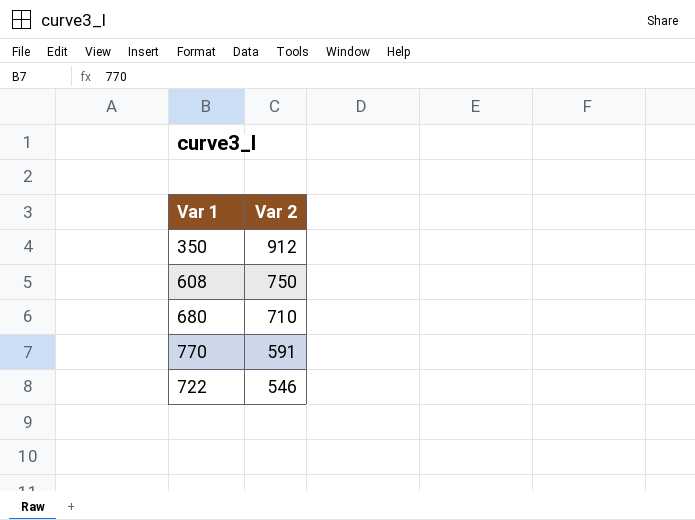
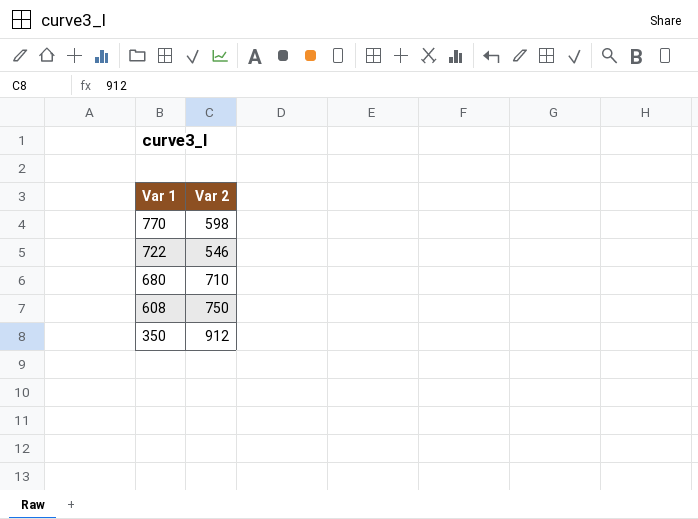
row order: Var 2 descending -> Var 1 descending
770 | Var 2: 591 -> 598

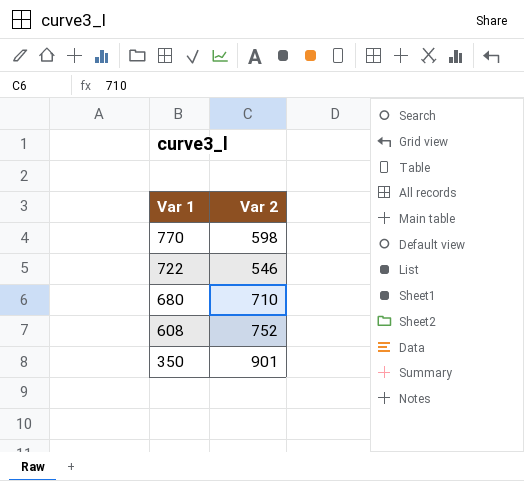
608 | Var 2: 750 -> 752
350 | Var 2: 912 -> 901

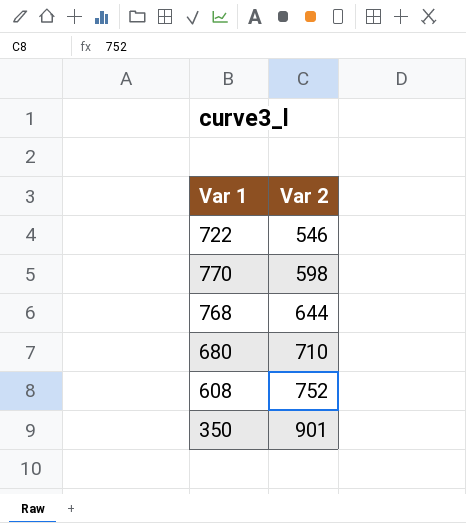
row order: Var 1 descending -> Var 2 ascending
row 768: none -> 644

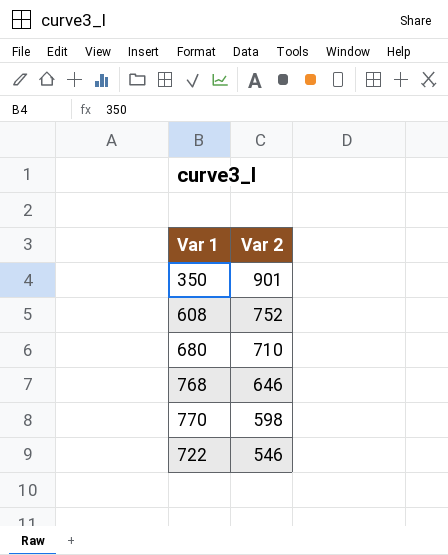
row order: Var 2 ascending -> Var 2 descending
768 | Var 2: 644 -> 646

